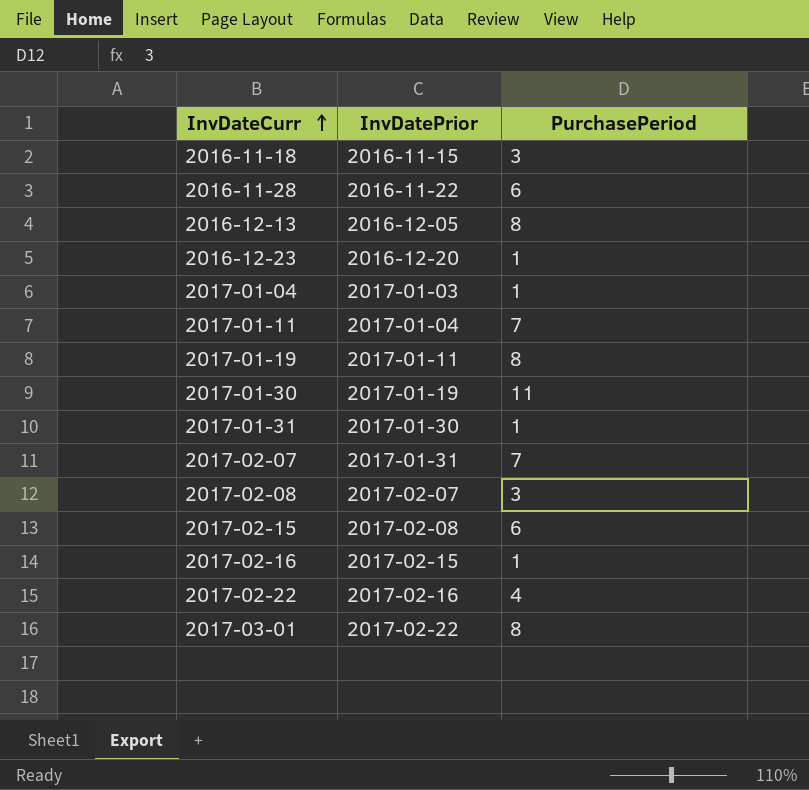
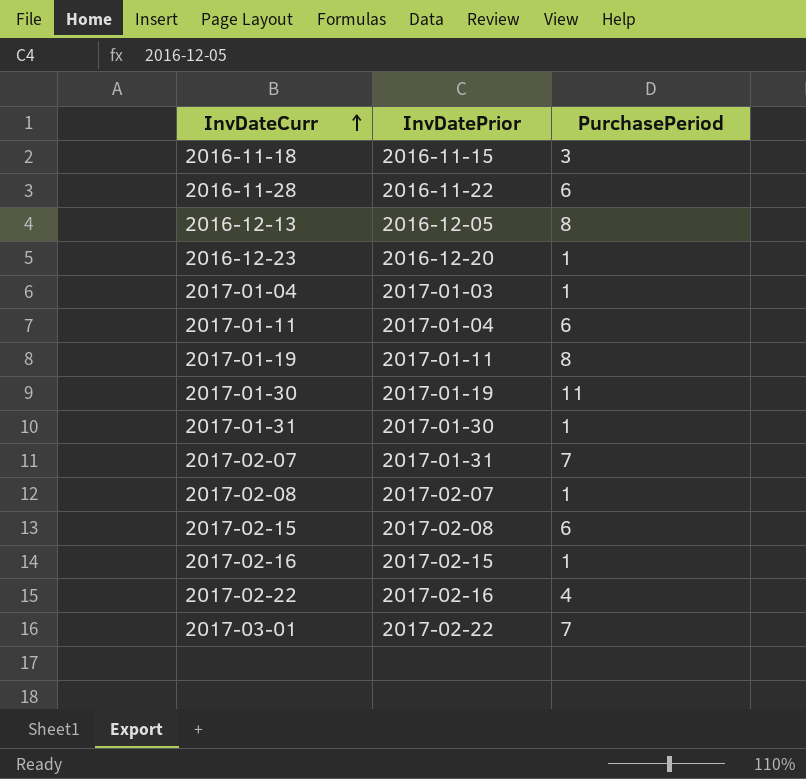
2017-01-11 | PurchasePeriod: 7 -> 6
2017-02-08 | PurchasePeriod: 3 -> 1
2017-03-01 | PurchasePeriod: 8 -> 7

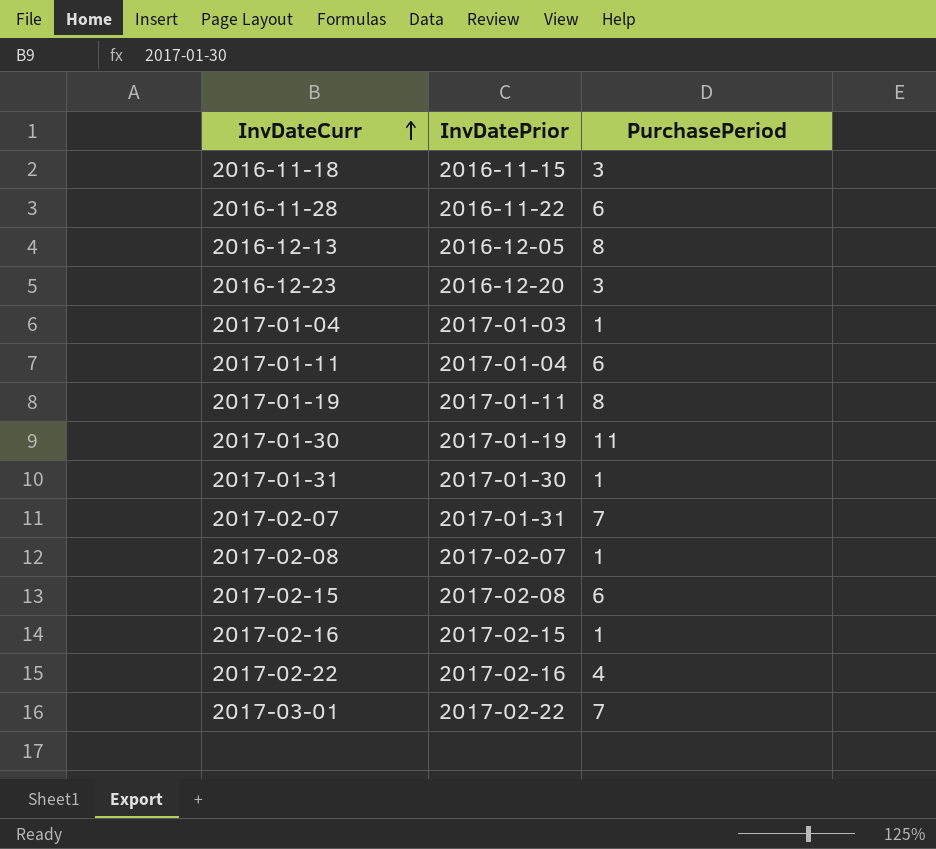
2016-12-23 | PurchasePeriod: 1 -> 3

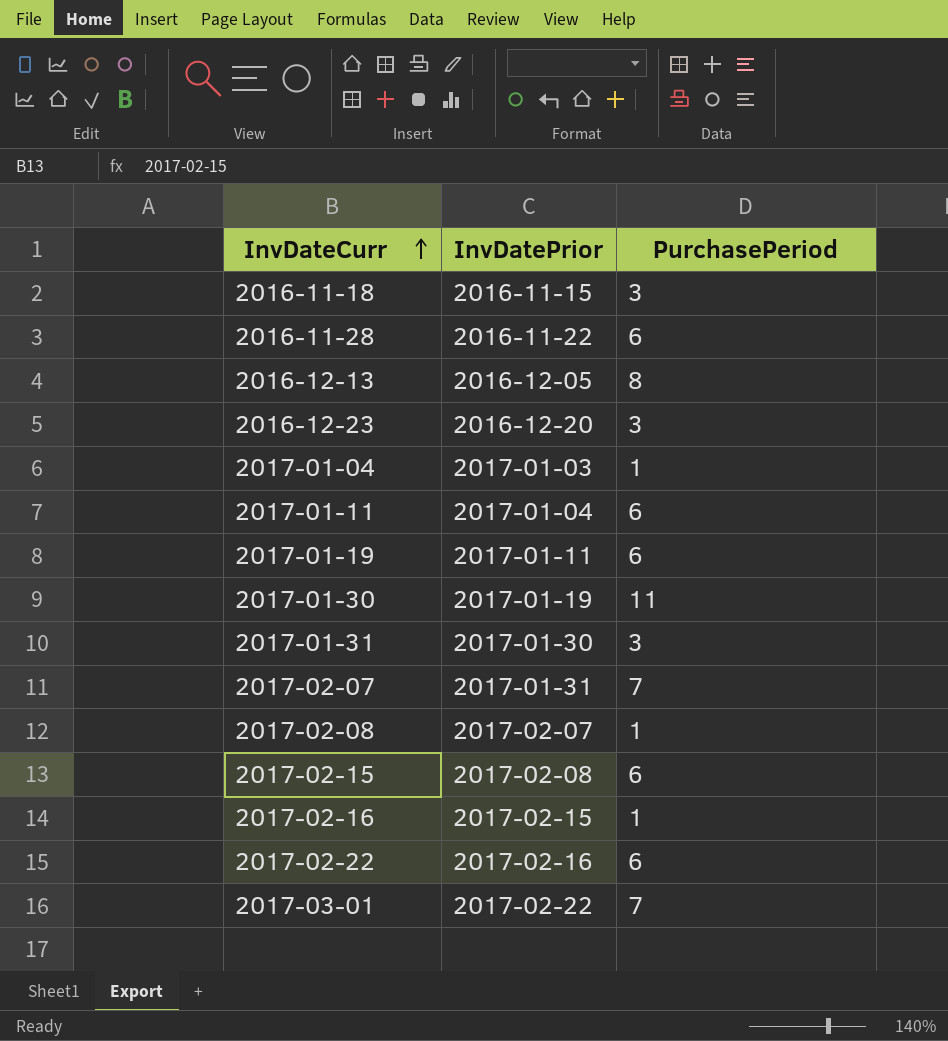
2017-01-19 | PurchasePeriod: 8 -> 6
2017-01-31 | PurchasePeriod: 1 -> 3
2017-02-22 | PurchasePeriod: 4 -> 6

